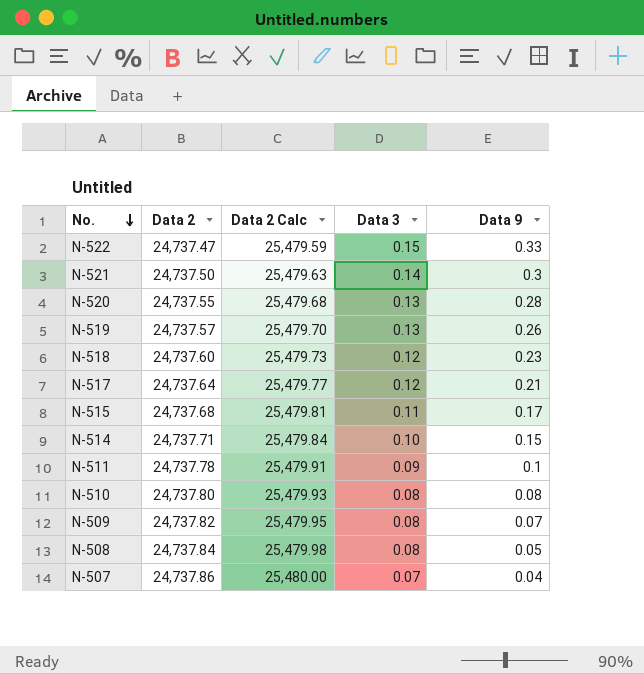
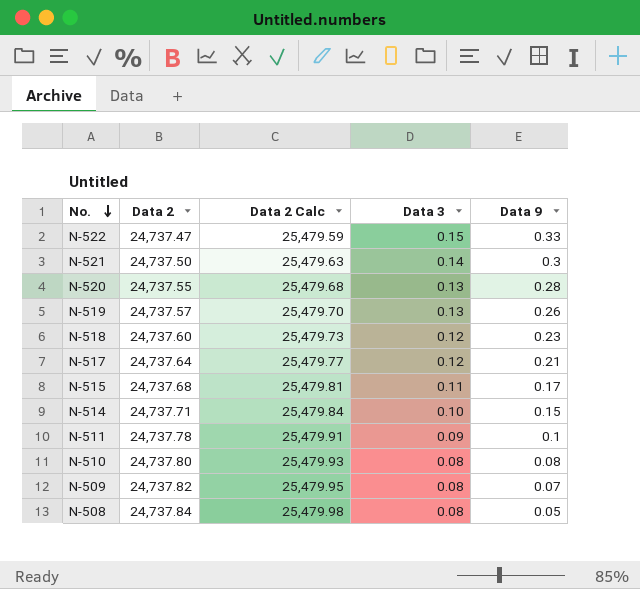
row N-507: 24,737.86 | 25,480.00 | 0.07 | 0.04 -> none

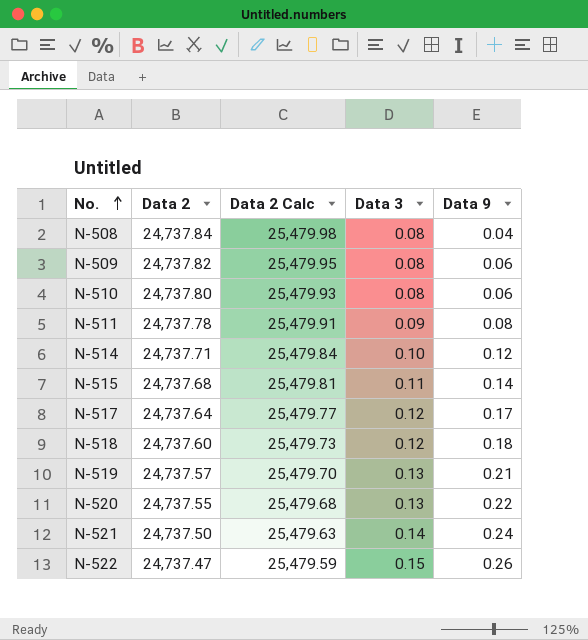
row order: No. descending -> No. ascending
N-508 | Data 9: 0.05 -> 0.04
N-509 | Data 9: 0.07 -> 0.06
N-510 | Data 9: 0.08 -> 0.06
N-511 | Data 9: 0.1 -> 0.08
N-514 | Data 9: 0.15 -> 0.12
N-515 | Data 9: 0.17 -> 0.14
N-517 | Data 9: 0.21 -> 0.17
N-518 | Data 9: 0.23 -> 0.18
N-519 | Data 9: 0.26 -> 0.21
N-520 | Data 9: 0.28 -> 0.22
N-521 | Data 9: 0.3 -> 0.24
N-522 | Data 9: 0.33 -> 0.26

